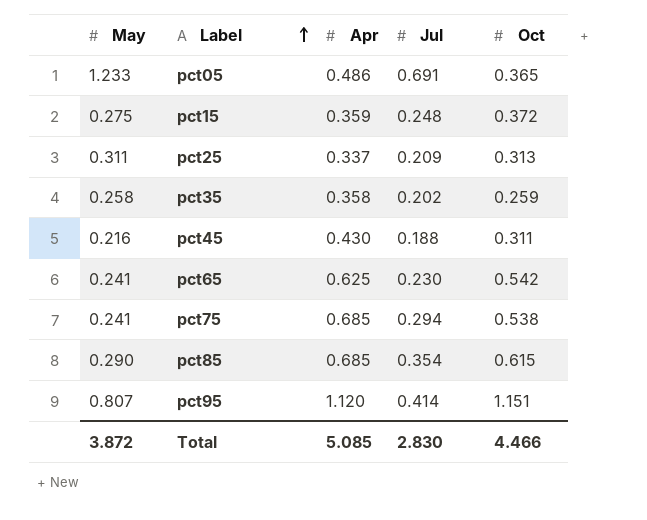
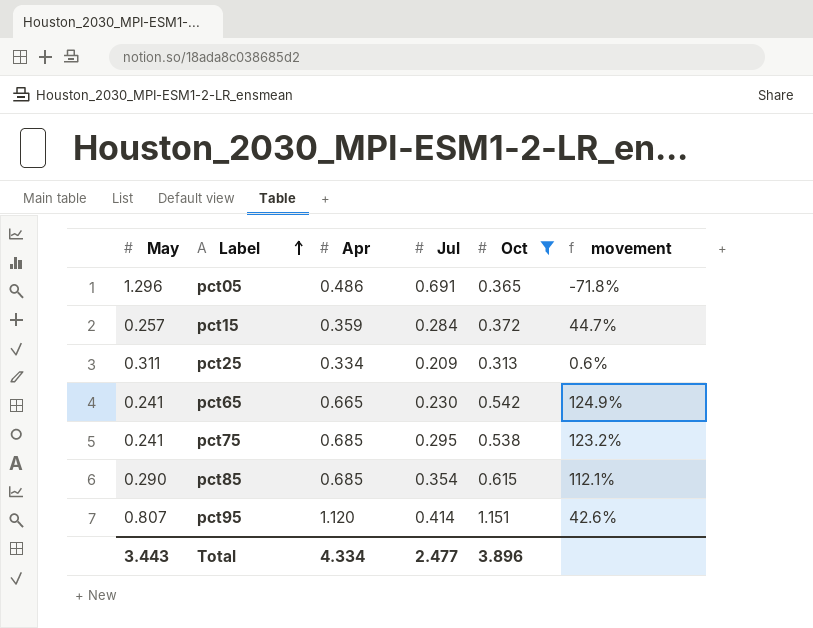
filter: none -> Oct >= 0.313
column movement | formula: none -> ([Oct] - [May]) / [May]
pct05 | May: 1.233 -> 1.296
pct15 | May: 0.275 -> 0.257
pct15 | Jul: 0.248 -> 0.284
pct25 | Apr: 0.337 -> 0.334
pct65 | Apr: 0.625 -> 0.665
pct75 | Jul: 0.294 -> 0.295
Total | May: 3.872 -> 3.443
Total | Apr: 5.085 -> 4.334
Total | Jul: 2.830 -> 2.477
Total | Oct: 4.466 -> 3.896

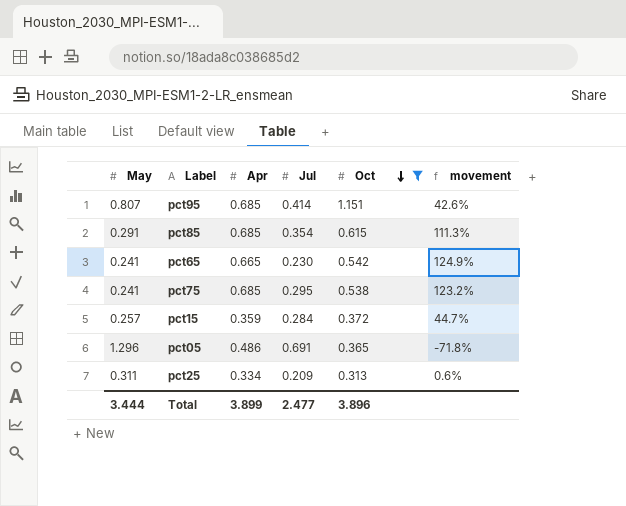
row order: Label ascending -> Oct descending
pct95 | Apr: 1.120 -> 0.685
pct85 | May: 0.290 -> 0.291
pct85 | movement: 112.1% -> 111.3%
Total | May: 3.443 -> 3.444
Total | Apr: 4.334 -> 3.899

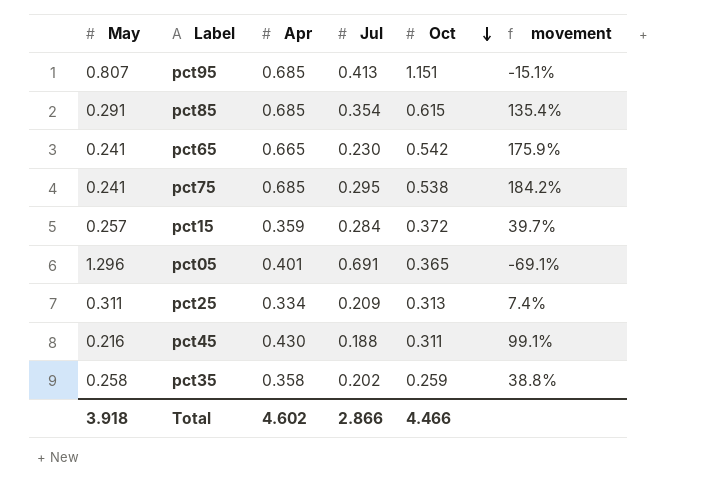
filter: Oct >= 0.313 -> none
column movement | formula: ([Oct] - [May]) / [May] -> ([Apr] - [May]) / [May]
pct95 | Jul: 0.414 -> 0.413
pct05 | Apr: 0.486 -> 0.401
Total | May: 3.444 -> 3.918
Total | Apr: 3.899 -> 4.602
Total | Jul: 2.477 -> 2.866
Total | Oct: 3.896 -> 4.466

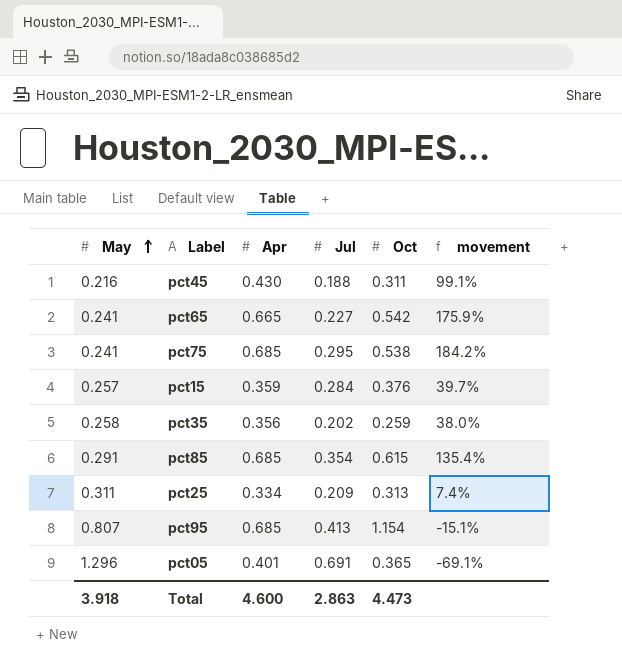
row order: Oct descending -> May ascending
pct65 | Jul: 0.230 -> 0.227
pct15 | Oct: 0.372 -> 0.376
pct35 | Apr: 0.358 -> 0.356
pct35 | movement: 38.8% -> 38.0%
pct95 | Oct: 1.151 -> 1.154
Total | Apr: 4.602 -> 4.600
Total | Jul: 2.866 -> 2.863
Total | Oct: 4.466 -> 4.473

